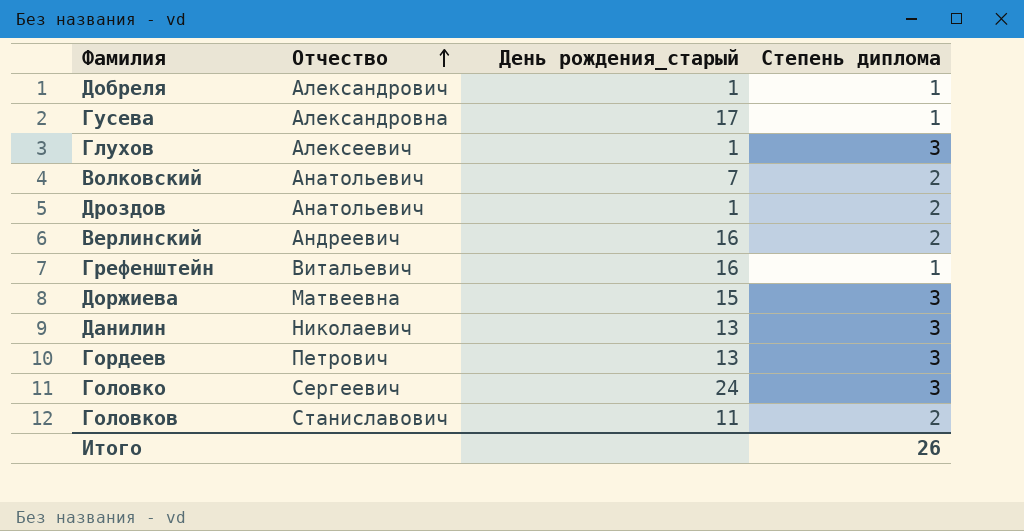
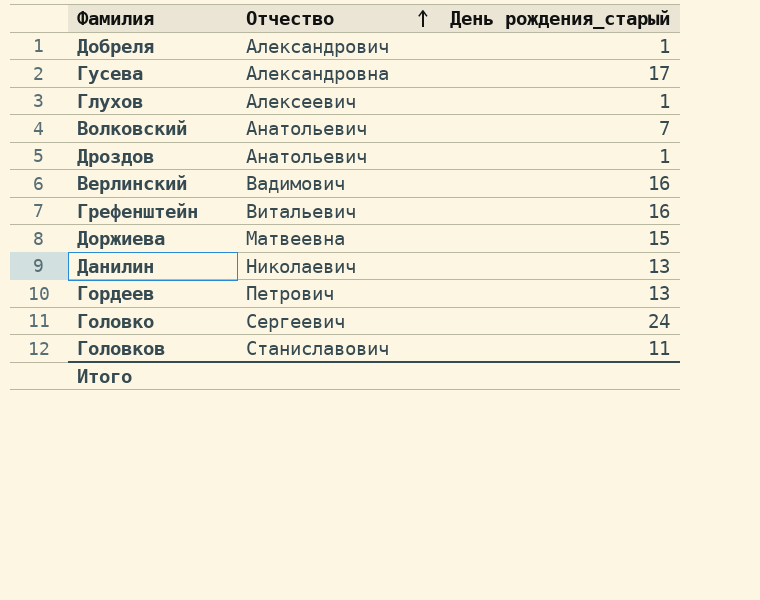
column Степень диплома | position: 4 -> none
Верлинский | Отчество: Андреевич -> Вадимович

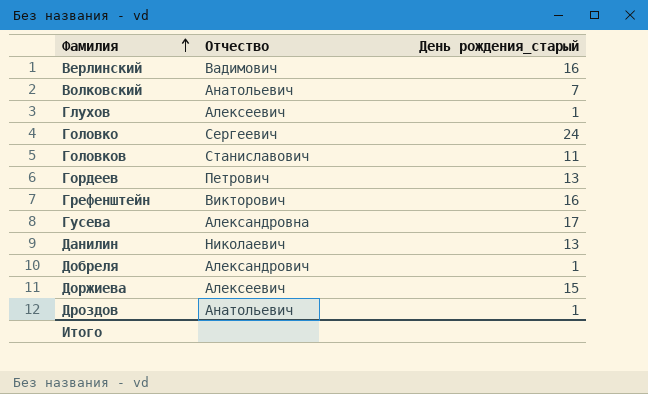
row order: Отчество ascending -> Фамилия ascending
Грефенштейн | Отчество: Витальевич -> Викторович
Доржиева | Отчество: Матвеевна -> Алексеевич

